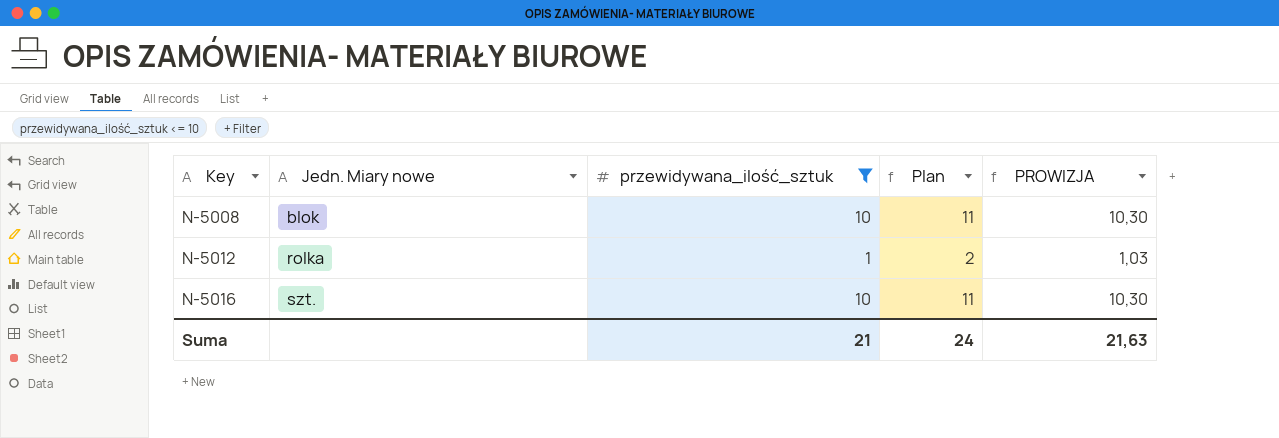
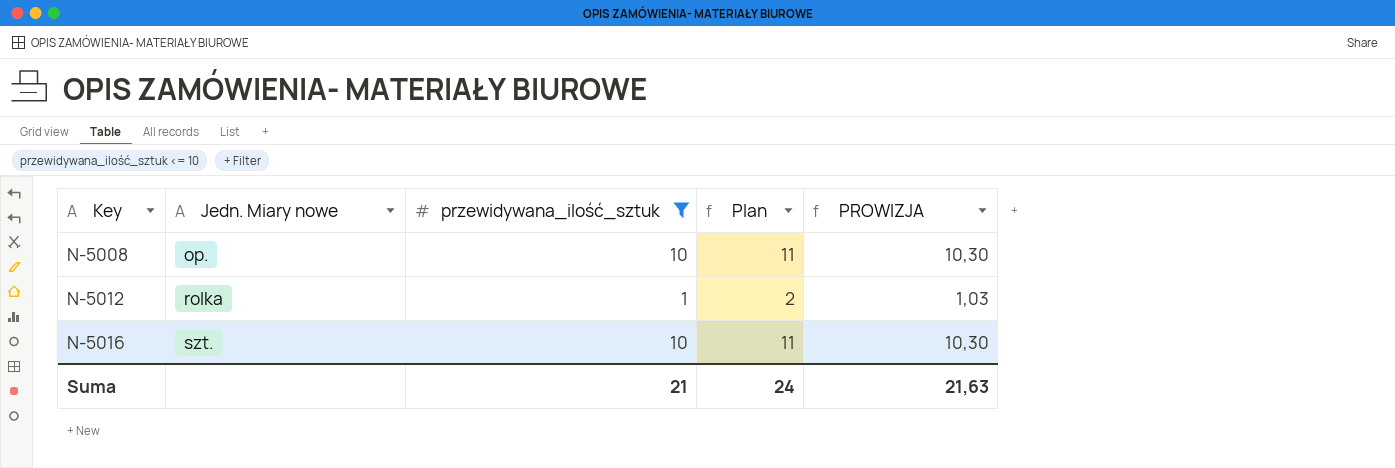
N-5008 | Jedn. Miary nowe: blok -> op.

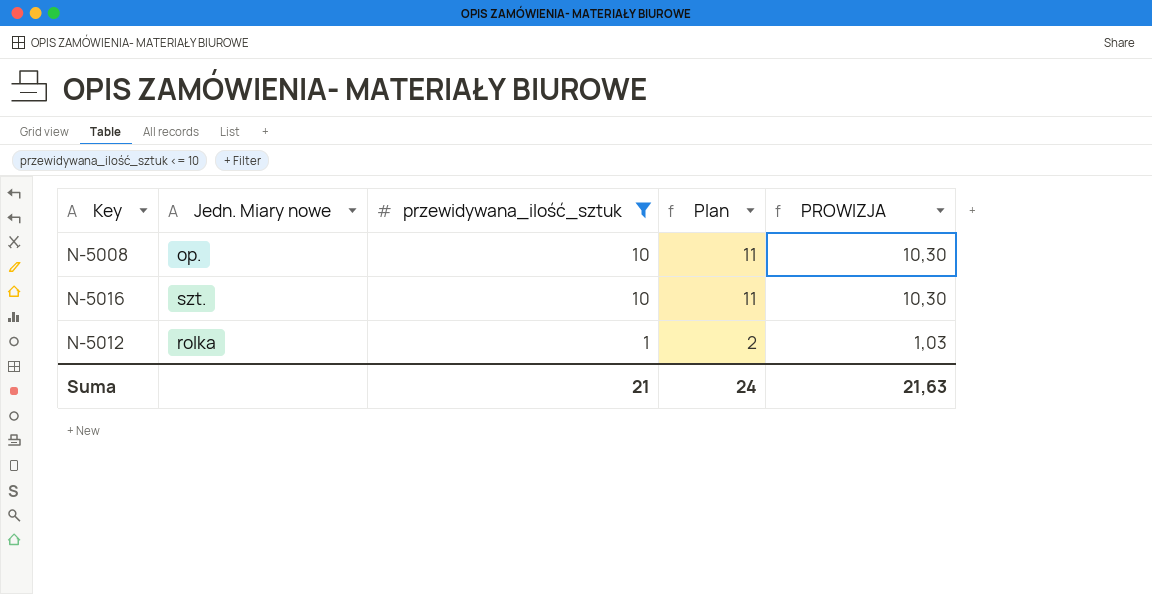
row order: Key ascending -> przewidywana_ilość_sztuk descending

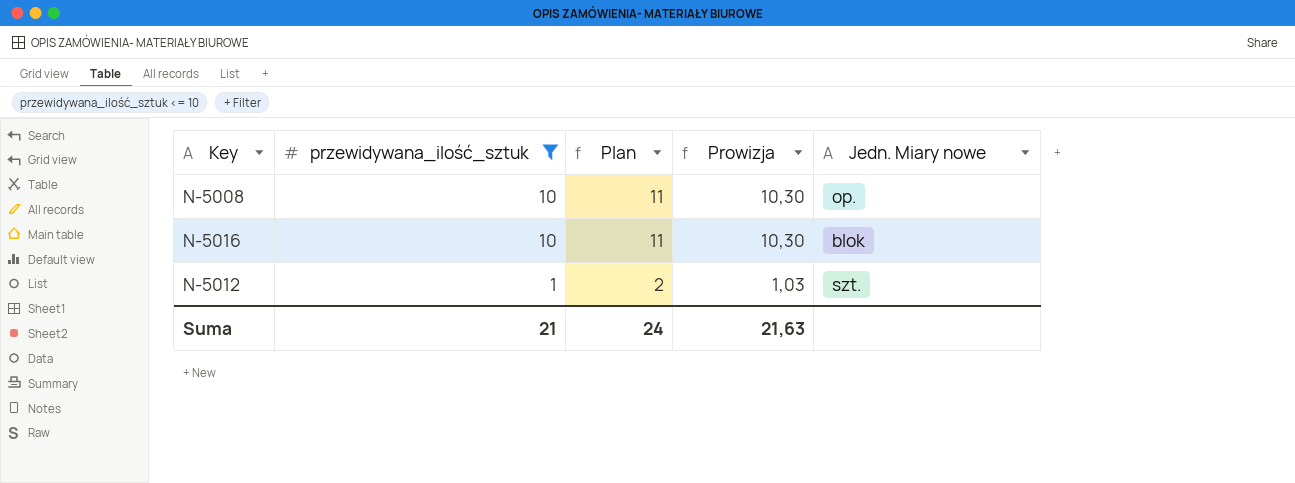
column name: PROWIZJA -> Prowizja
column Jedn. Miary nowe | position: 2 -> 5
N-5016 | Jedn. Miary nowe: szt. -> blok
N-5012 | Jedn. Miary nowe: rolka -> szt.

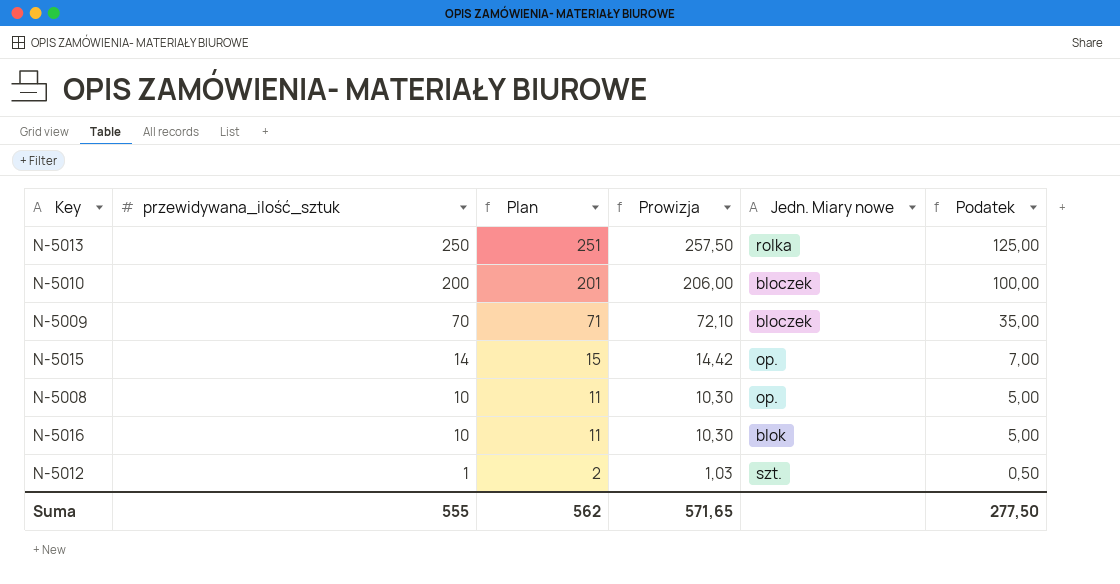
filter: przewidywana_ilość_sztuk <= 10 -> none
column Podatek | formula: none -> [przewidywana_ilość_sztuk] * 0,5
Suma | przewidywana_ilość_sztuk: 21 -> 555
Suma | Plan: 24 -> 562
Suma | Prowizja: 21,63 -> 571,65

